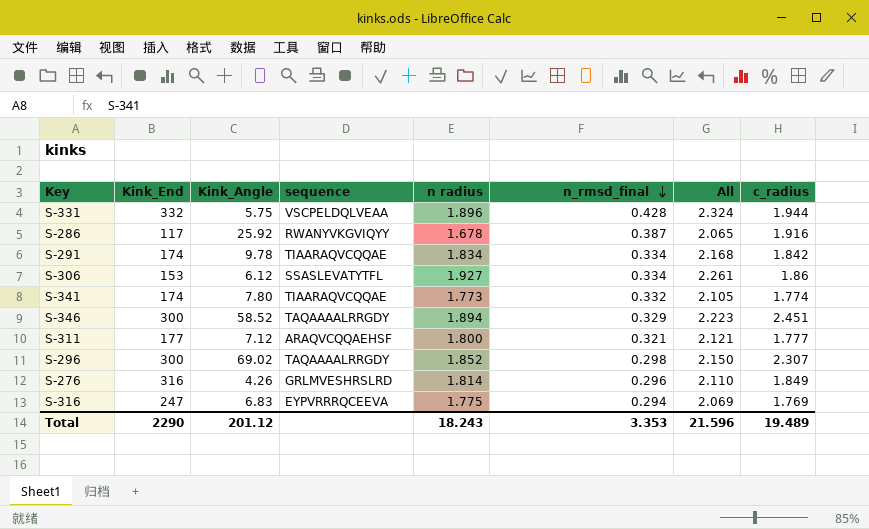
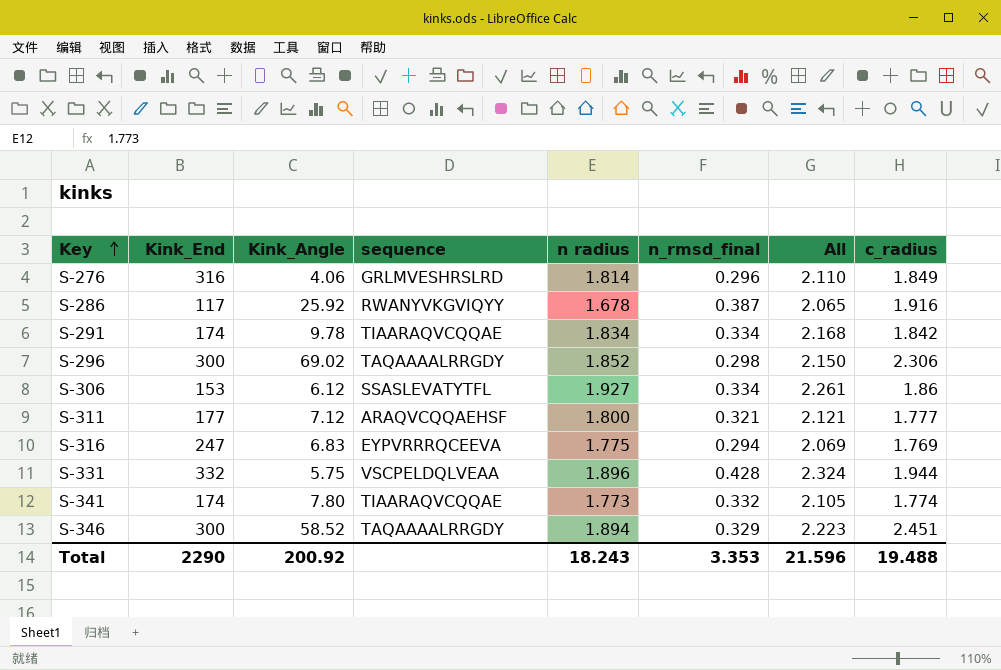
row order: n_rmsd_final descending -> Key ascending
S-276 | Kink_Angle: 4.26 -> 4.06
S-296 | c_radius: 2.307 -> 2.306
Total | Kink_Angle: 201.12 -> 200.92
Total | c_radius: 19.489 -> 19.488

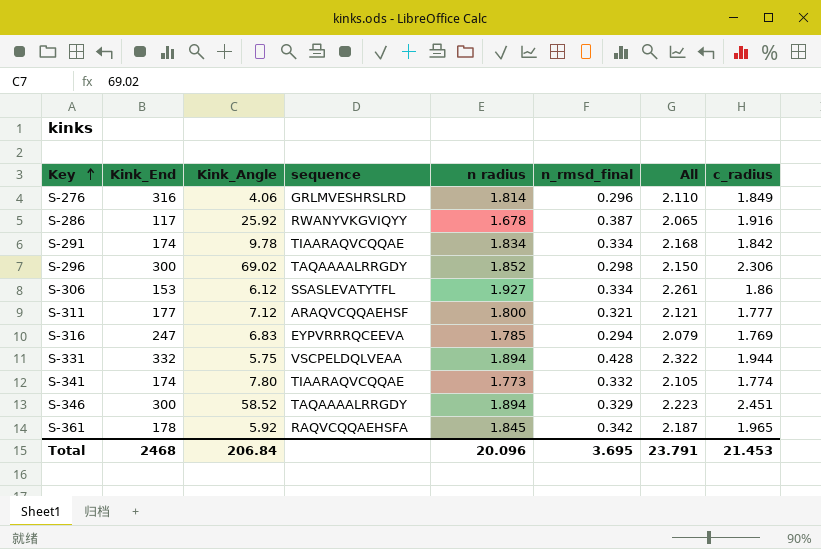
S-316 | n radius: 1.775 -> 1.785
S-316 | All: 2.069 -> 2.079
S-331 | n radius: 1.896 -> 1.894
S-331 | All: 2.324 -> 2.322
row S-361: none -> 178 | 5.92 | RAQVCQQAEHSFA | 1.845 | 0.342 | 2.187 | 1.965
Total | Kink_End: 2290 -> 2468
Total | Kink_Angle: 200.92 -> 206.84
Total | n radius: 18.243 -> 20.096
Total | n_rmsd_final: 3.353 -> 3.695
Total | All: 21.596 -> 23.791
Total | c_radius: 19.488 -> 21.453

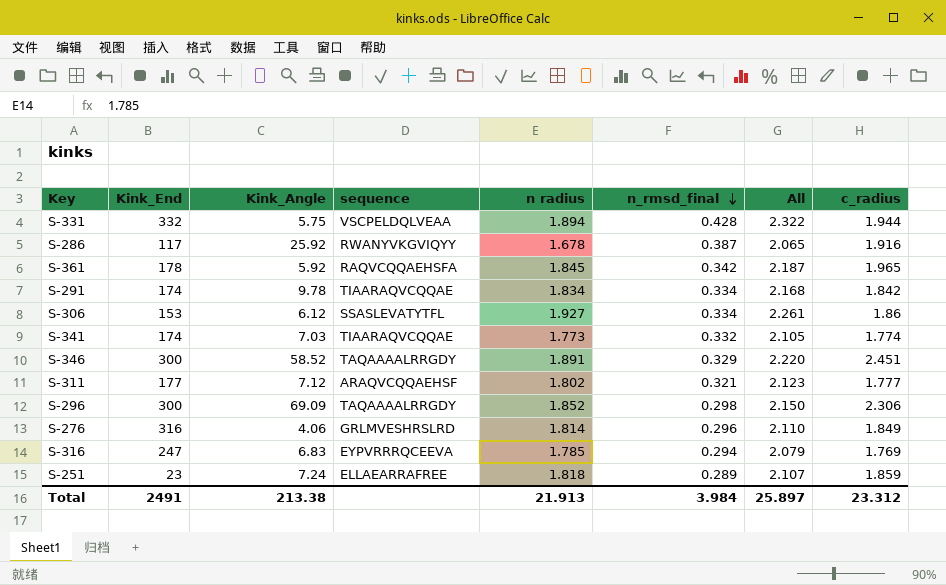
row order: Key ascending -> n_rmsd_final descending
S-341 | Kink_Angle: 7.80 -> 7.03
S-346 | n radius: 1.894 -> 1.891
S-346 | All: 2.223 -> 2.220
S-311 | n radius: 1.800 -> 1.802
S-311 | All: 2.121 -> 2.123
S-296 | Kink_Angle: 69.02 -> 69.09
row S-251: none -> 23 | 7.24 | ELLAEARRAFREE | 1.818 | 0.289 | 2.107 | 1.859
Total | Kink_End: 2468 -> 2491
Total | Kink_Angle: 206.84 -> 213.38
Total | n radius: 20.096 -> 21.913
Total | n_rmsd_final: 3.695 -> 3.984
Total | All: 23.791 -> 25.897
Total | c_radius: 21.453 -> 23.312

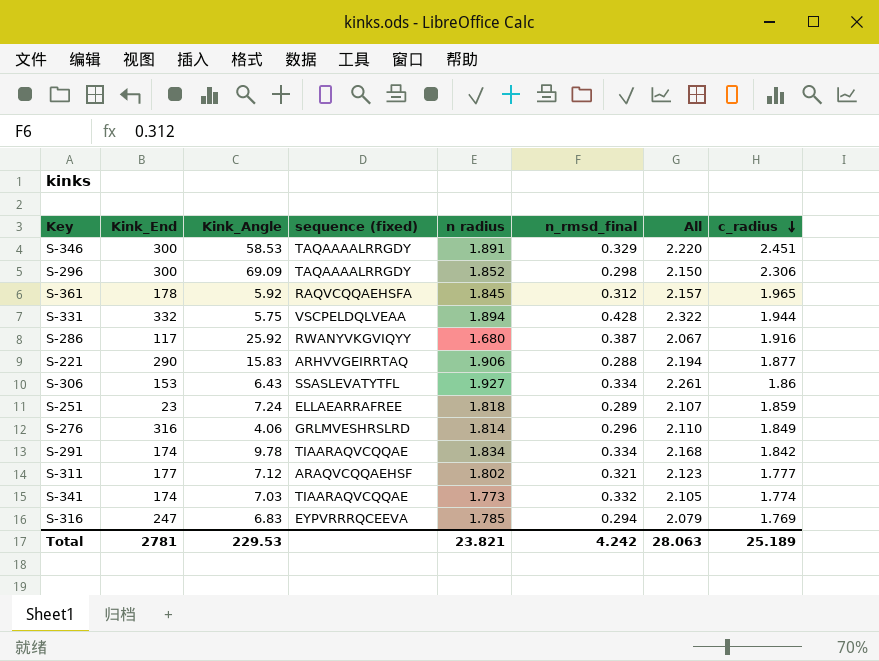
row order: n_rmsd_final descending -> c_radius descending
column name: sequence -> sequence (fixed)
S-346 | Kink_Angle: 58.52 -> 58.53
S-361 | n_rmsd_final: 0.342 -> 0.312
S-361 | All: 2.187 -> 2.157
S-286 | n radius: 1.678 -> 1.680
S-286 | All: 2.065 -> 2.067
row S-221: none -> 290 | 15.83 | ARHVVGEIRRTAQ | 1.906 | 0.288 | 2.194 | 1.877
S-306 | Kink_Angle: 6.12 -> 6.43
Total | Kink_End: 2491 -> 2781
Total | Kink_Angle: 213.38 -> 229.53
Total | n radius: 21.913 -> 23.821
Total | n_rmsd_final: 3.984 -> 4.242
Total | All: 25.897 -> 28.063
Total | c_radius: 23.312 -> 25.189

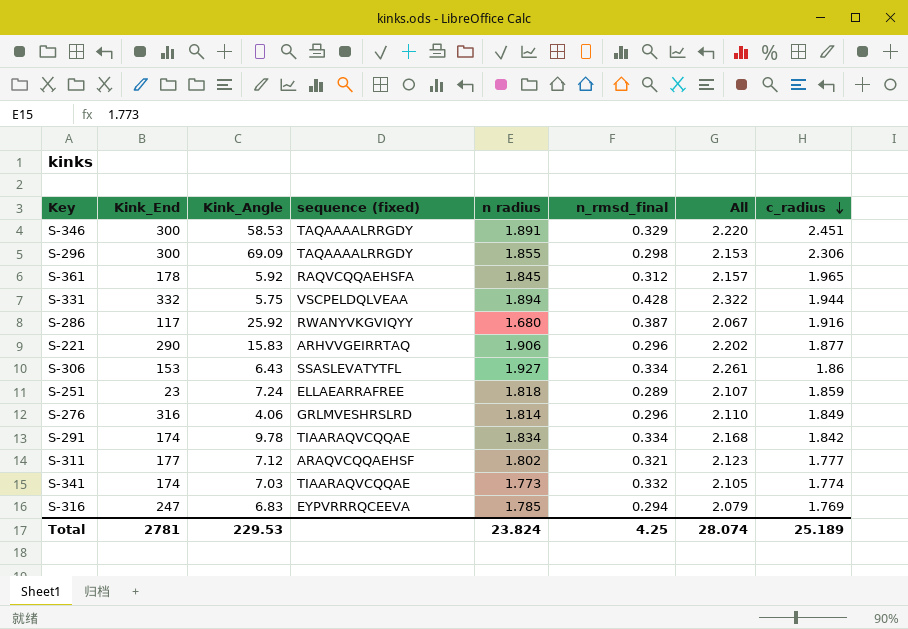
S-296 | n radius: 1.852 -> 1.855
S-296 | All: 2.150 -> 2.153
S-221 | n_rmsd_final: 0.288 -> 0.296
S-221 | All: 2.194 -> 2.202
Total | n radius: 23.821 -> 23.824
Total | n_rmsd_final: 4.242 -> 4.25
Total | All: 28.063 -> 28.074

